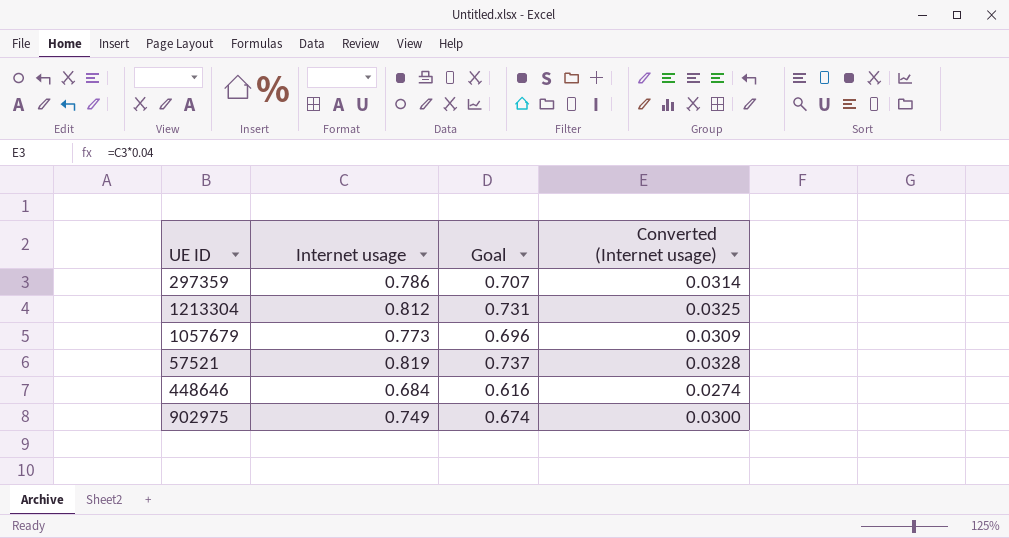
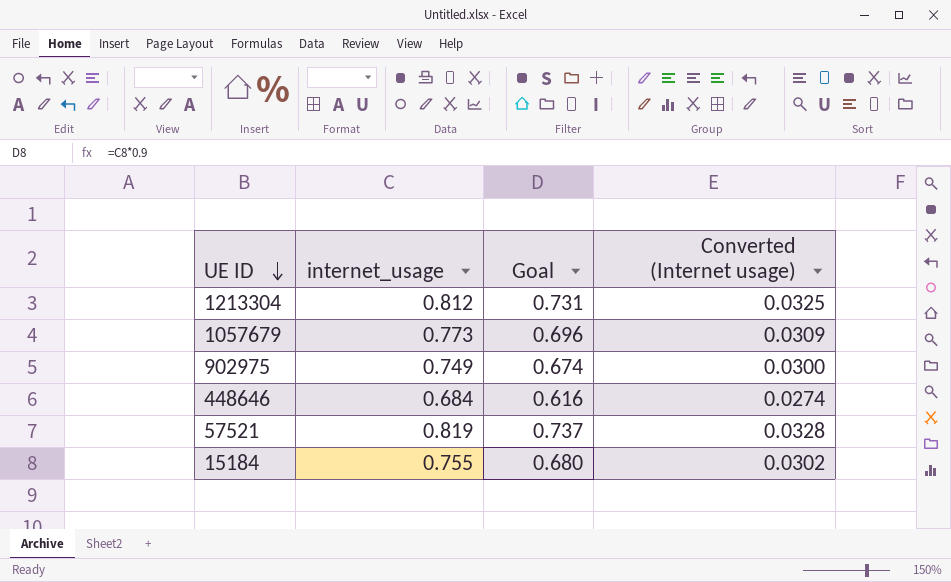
row order: none -> UE ID descending
column name: Internet usage -> internet_usage
row 297359: 0.786 | 0.707 | 0.0314 -> none
row 15184: none -> 0.755 | 0.680 | 0.0302

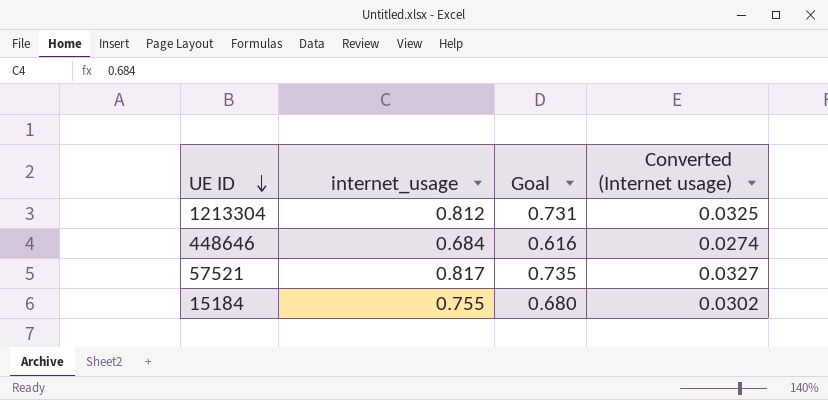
row 1057679: 0.773 | 0.696 | 0.0309 -> none
row 902975: 0.749 | 0.674 | 0.0300 -> none
57521 | internet_usage: 0.819 -> 0.817
57521 | Goal: 0.737 -> 0.735
57521 | Converted (Internet usage): 0.0328 -> 0.0327

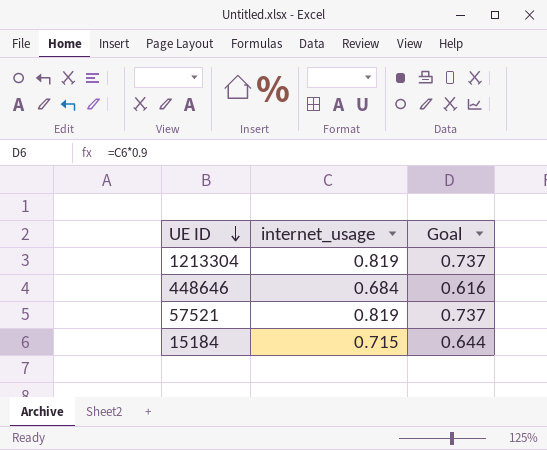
column Converted (Internet usage) | formula: [internet_usage] * 0.04 -> none
1213304 | internet_usage: 0.812 -> 0.819
1213304 | Goal: 0.731 -> 0.737
57521 | internet_usage: 0.817 -> 0.819
57521 | Goal: 0.735 -> 0.737
15184 | internet_usage: 0.755 -> 0.715
15184 | Goal: 0.680 -> 0.644

